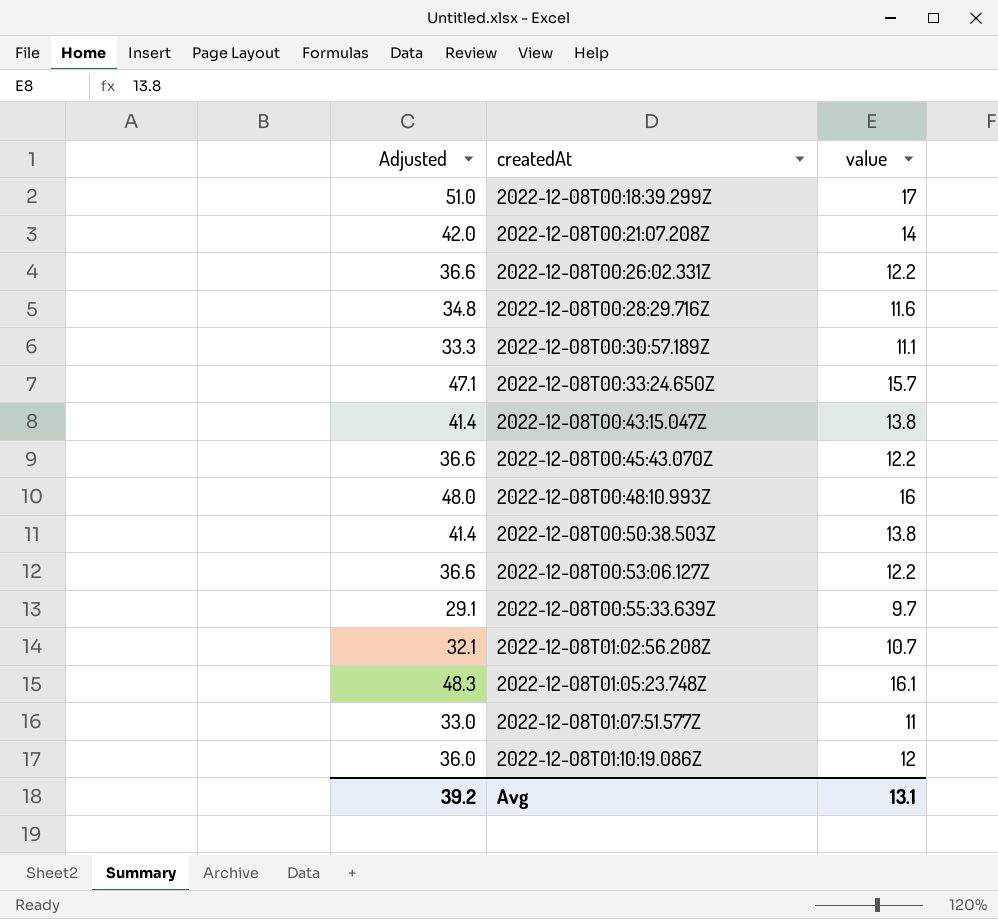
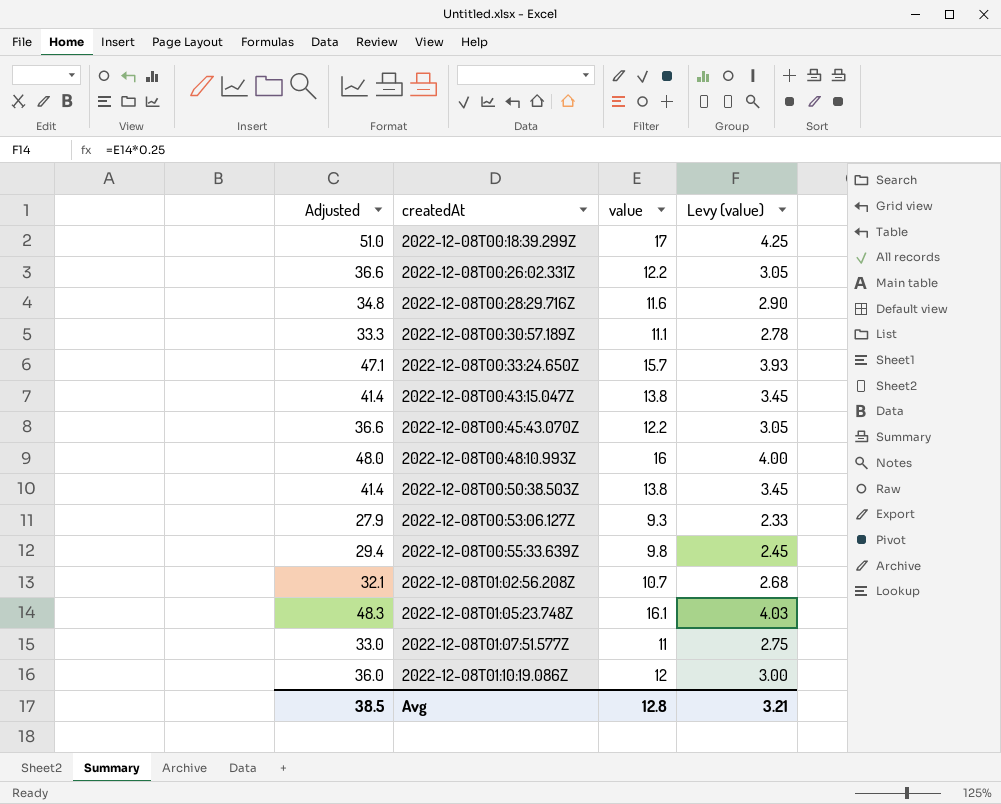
column Levy (value) | formula: none -> [value] * 0.25
row 2022-12-08T00:21:07.208Z: 42.0 | 14 -> none
2022-12-08T00:53:06.127Z | Adjusted: 36.6 -> 27.9
2022-12-08T00:53:06.127Z | value: 12.2 -> 9.3
2022-12-08T00:55:33.639Z | Adjusted: 29.1 -> 29.4
2022-12-08T00:55:33.639Z | value: 9.7 -> 9.8
Avg | Adjusted: 39.2 -> 38.5
Avg | value: 13.1 -> 12.8

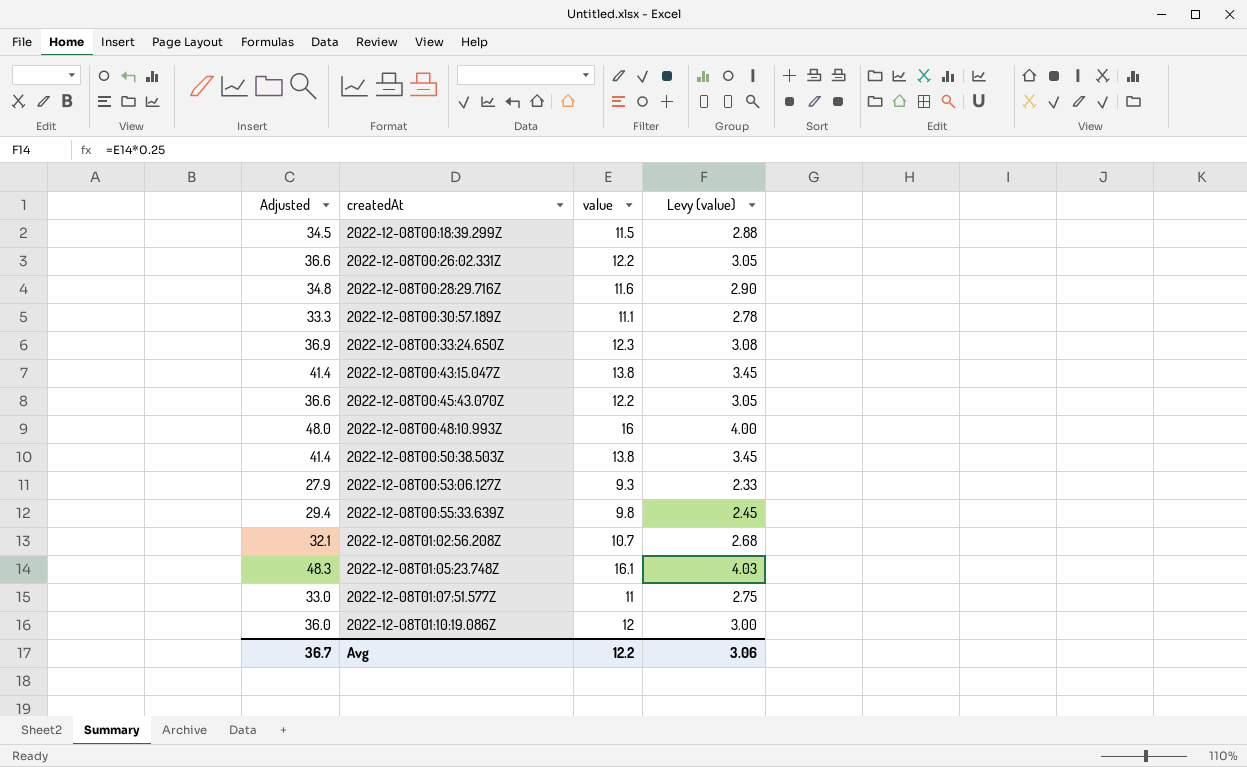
2022-12-08T00:18:39.299Z | Adjusted: 51.0 -> 34.5
2022-12-08T00:18:39.299Z | value: 17 -> 11.5
2022-12-08T00:18:39.299Z | Levy (value): 4.25 -> 2.88
2022-12-08T00:33:24.650Z | Adjusted: 47.1 -> 36.9
2022-12-08T00:33:24.650Z | value: 15.7 -> 12.3
2022-12-08T00:33:24.650Z | Levy (value): 3.93 -> 3.08
Avg | Adjusted: 38.5 -> 36.7
Avg | value: 12.8 -> 12.2
Avg | Levy (value): 3.21 -> 3.06

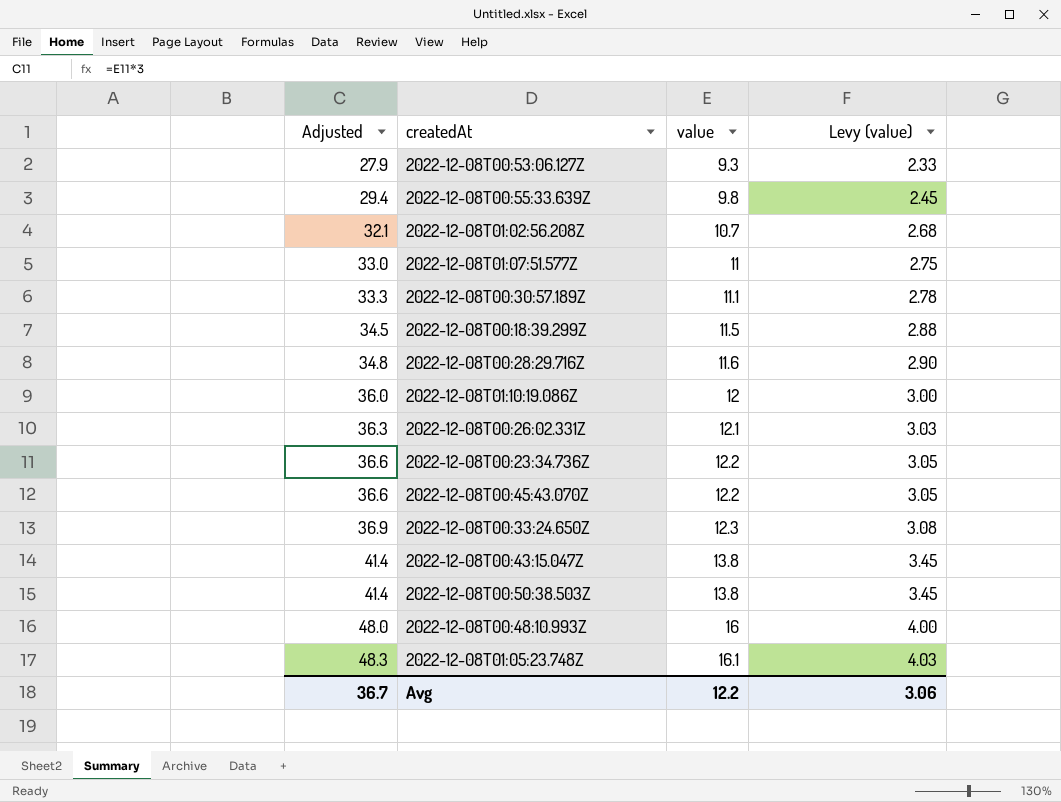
row order: createdAt ascending -> Adjusted ascending
2022-12-08T00:26:02.331Z | Adjusted: 36.6 -> 36.3
2022-12-08T00:26:02.331Z | value: 12.2 -> 12.1
2022-12-08T00:26:02.331Z | Levy (value): 3.05 -> 3.03
row 2022-12-08T00:23:34.736Z: none -> 36.6 | 12.2 | 3.05

